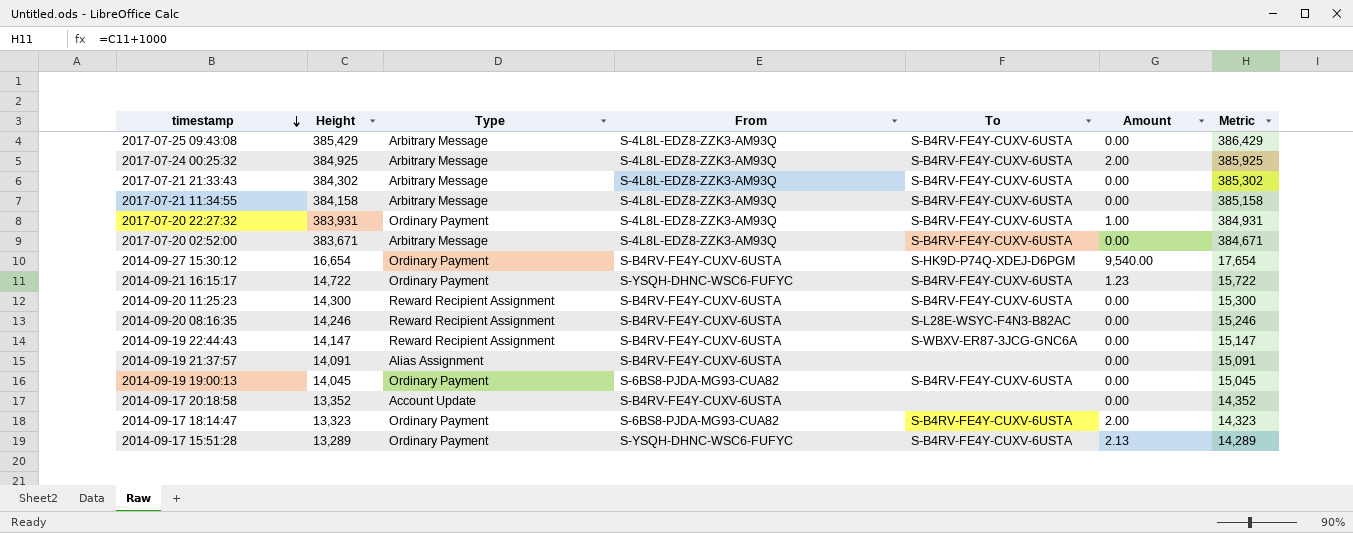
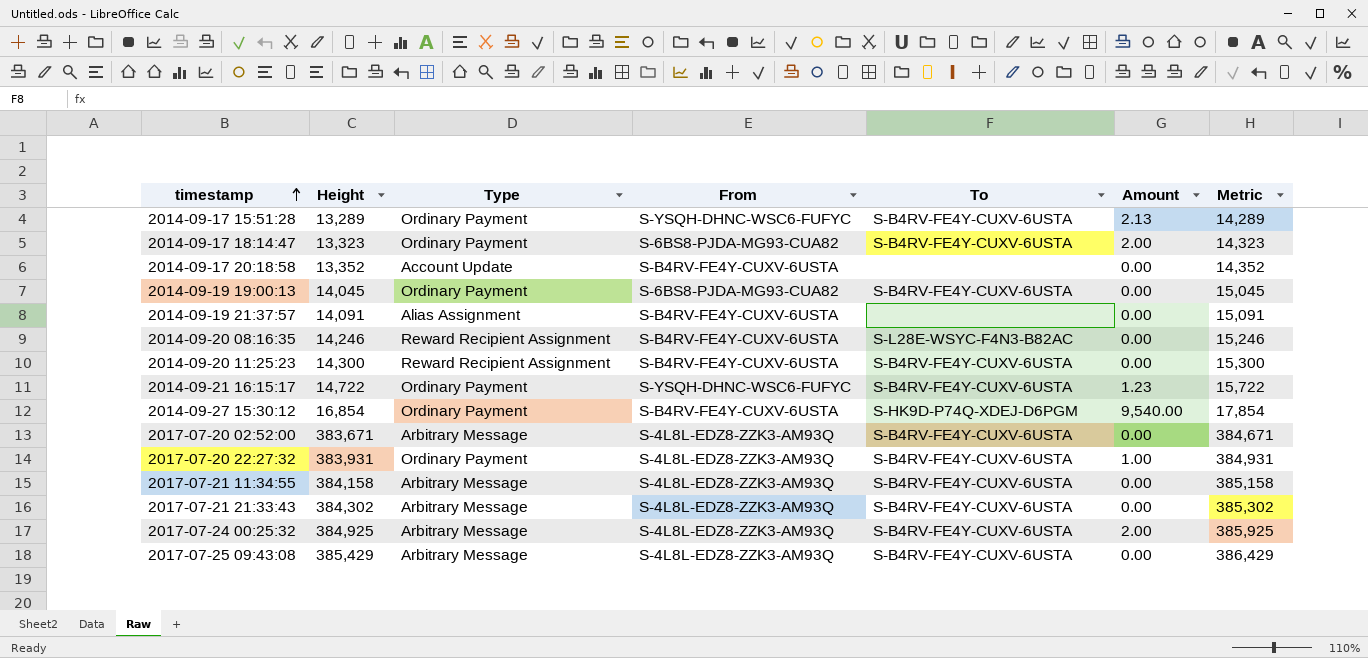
row order: timestamp descending -> timestamp ascending
row 2014-09-19 22:44:43: 14,147 | Reward Recipient Assignment | S-B4RV-FE4Y-CUXV-6USTA | S-WBXV-ER87-3JCG-GNC6A | 0.00 | 15,147 -> none
2014-09-27 15:30:12 | Height: 16,654 -> 16,854
2014-09-27 15:30:12 | Metric: 17,654 -> 17,854

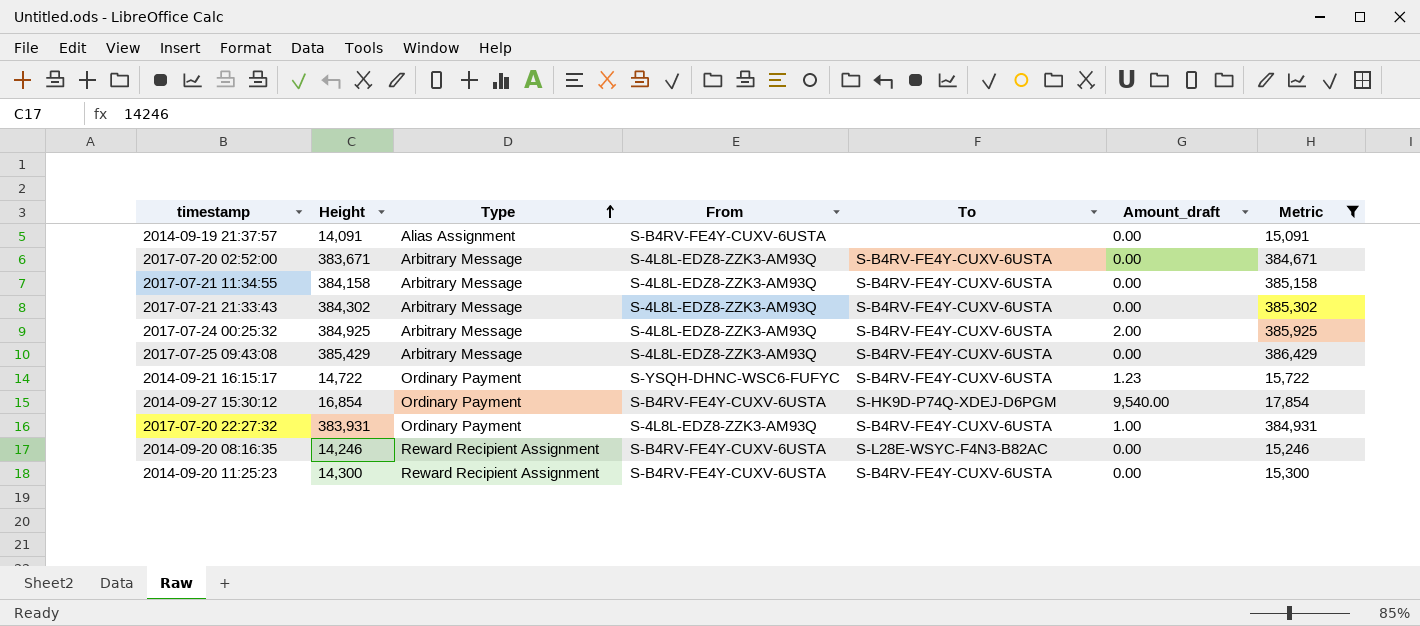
filter: none -> Metric >= 15,091
row order: timestamp ascending -> Type ascending
column name: Amount -> Amount_draft

